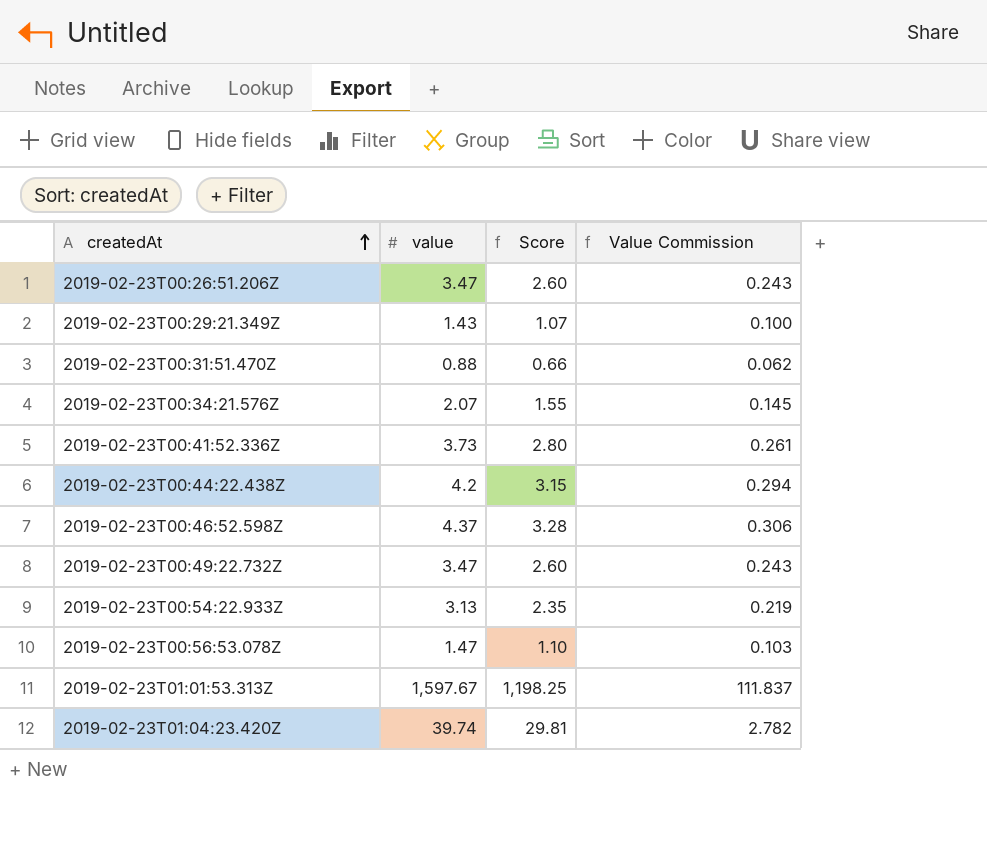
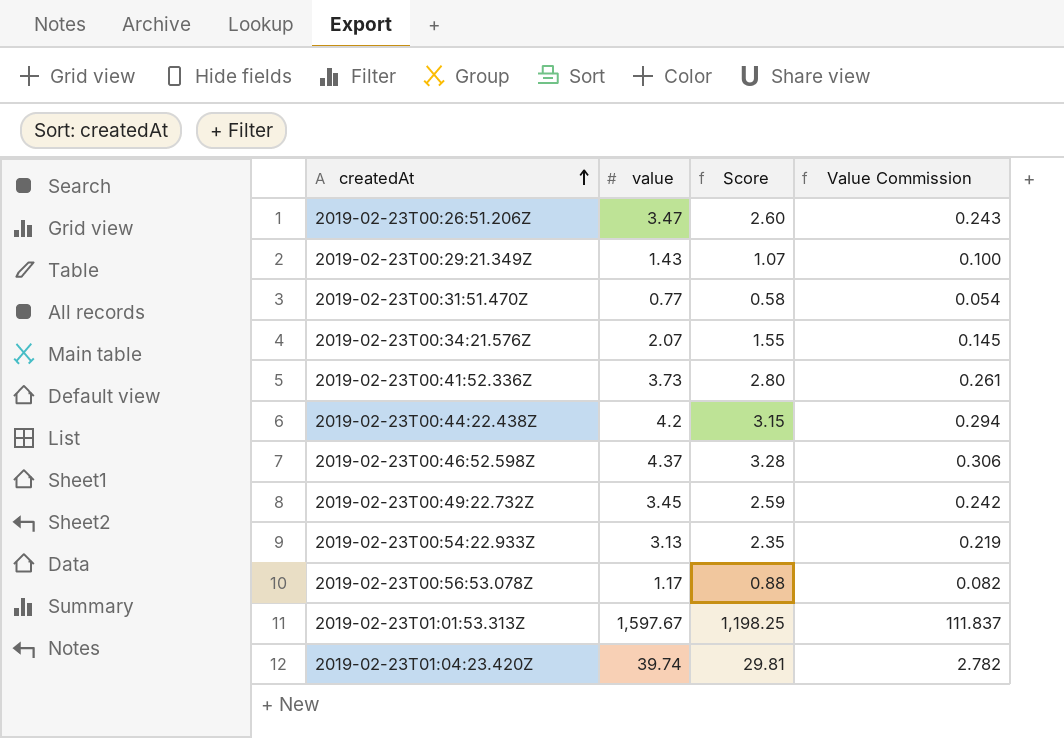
2019-02-23T00:31:51.470Z | value: 0.88 -> 0.77
2019-02-23T00:31:51.470Z | Score: 0.66 -> 0.58
2019-02-23T00:31:51.470Z | Value Commission: 0.062 -> 0.054
2019-02-23T00:49:22.732Z | value: 3.47 -> 3.45
2019-02-23T00:49:22.732Z | Score: 2.60 -> 2.59
2019-02-23T00:49:22.732Z | Value Commission: 0.243 -> 0.242
2019-02-23T00:56:53.078Z | value: 1.47 -> 1.17
2019-02-23T00:56:53.078Z | Score: 1.10 -> 0.88
2019-02-23T00:56:53.078Z | Value Commission: 0.103 -> 0.082

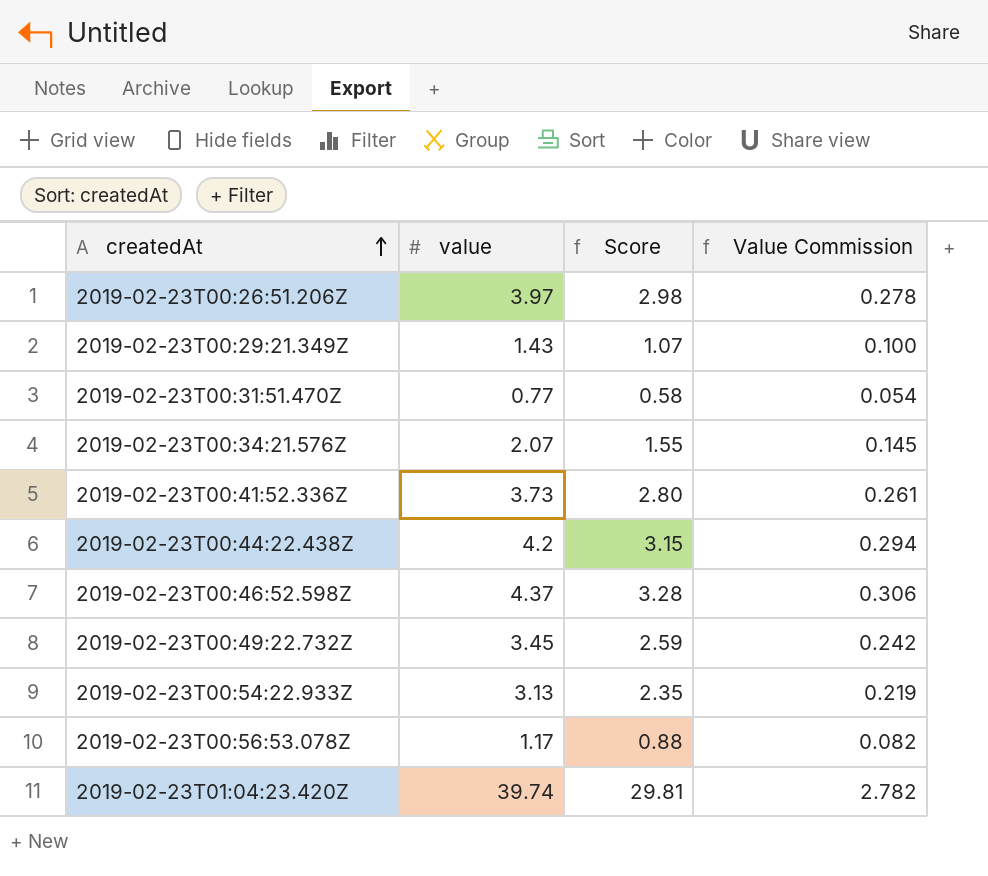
row 2019-02-23T01:01:53.313Z: 1,597.67 | 1,198.25 | 111.837 -> none
2019-02-23T00:26:51.206Z | value: 3.47 -> 3.97
2019-02-23T00:26:51.206Z | Score: 2.60 -> 2.98
2019-02-23T00:26:51.206Z | Value Commission: 0.243 -> 0.278

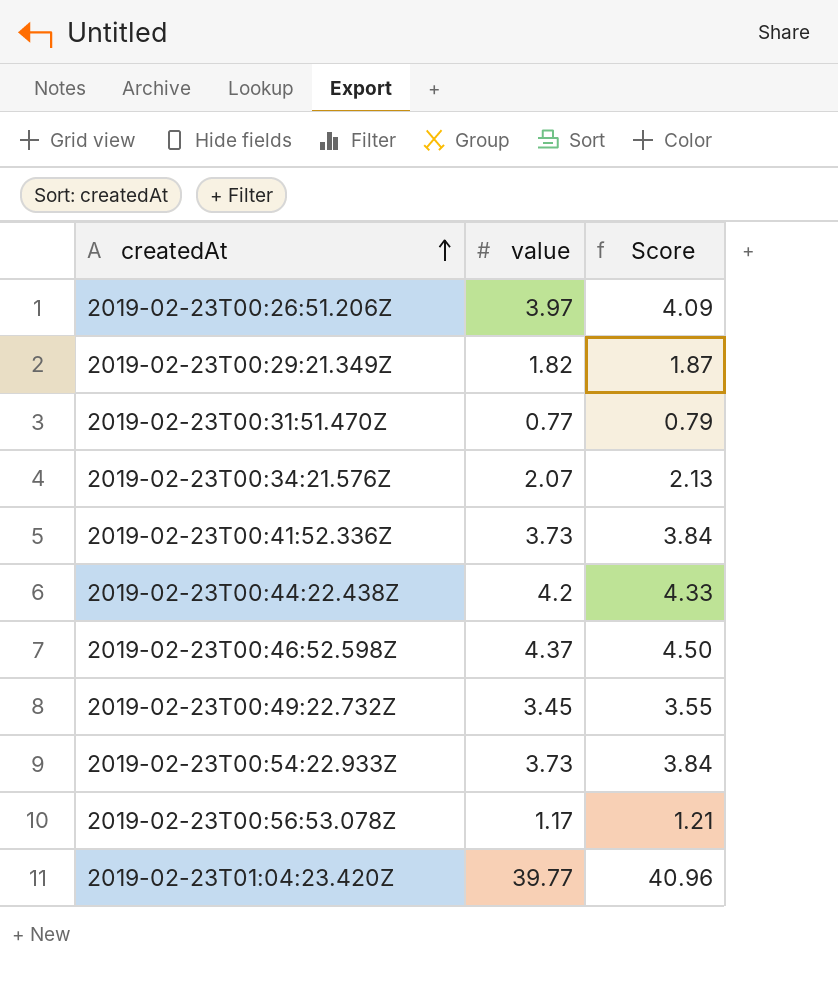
column Value Commission | formula: [value] * 0.07 -> none
column Score | formula: [value] * 0.75 -> [value] * 1.03
2019-02-23T00:29:21.349Z | value: 1.43 -> 1.82
2019-02-23T00:54:22.933Z | value: 3.13 -> 3.73
2019-02-23T01:04:23.420Z | value: 39.74 -> 39.77

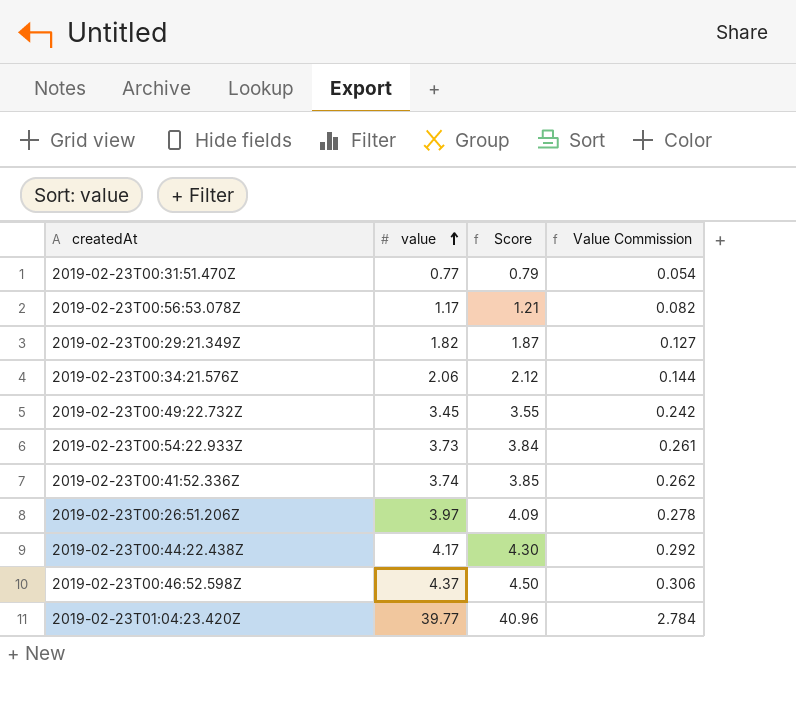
row order: createdAt ascending -> value ascending
column Value Commission | formula: none -> [value] * 0.07
2019-02-23T00:34:21.576Z | value: 2.07 -> 2.06
2019-02-23T00:34:21.576Z | Score: 2.13 -> 2.12
2019-02-23T00:41:52.336Z | value: 3.73 -> 3.74
2019-02-23T00:41:52.336Z | Score: 3.84 -> 3.85
2019-02-23T00:44:22.438Z | value: 4.2 -> 4.17
2019-02-23T00:44:22.438Z | Score: 4.33 -> 4.30

